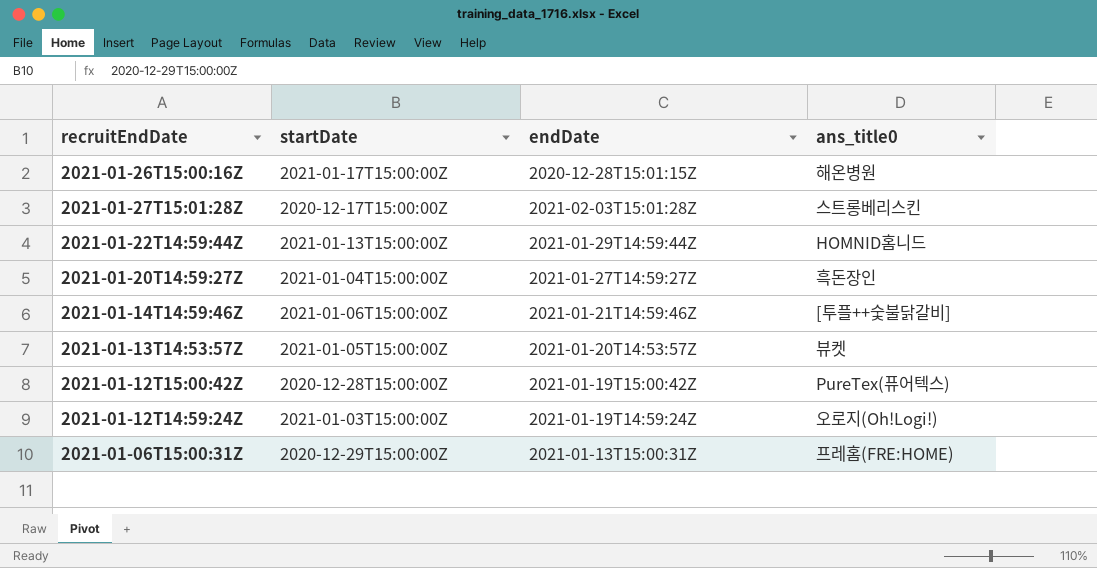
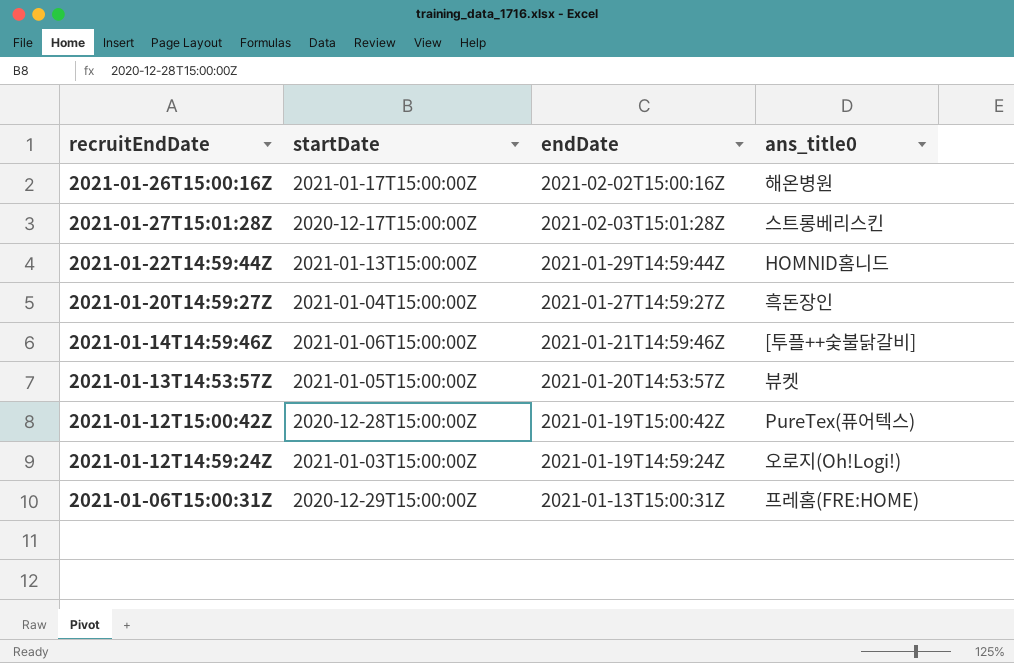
2021-01-26T15:00:16Z | endDate: 2020-12-28T15:01:15Z -> 2021-02-02T15:00:16Z

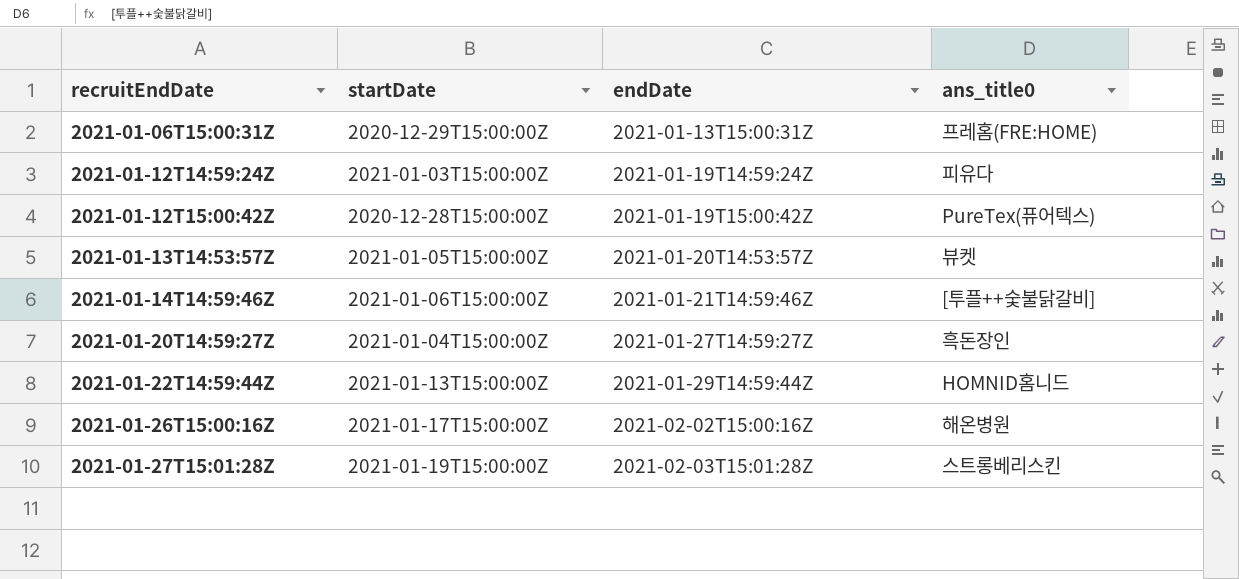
row order: none -> recruitEndDate ascending
2021-01-12T14:59:24Z | ans_title0: 오로지(Oh!Logi!) -> 피유다
2021-01-27T15:01:28Z | startDate: 2020-12-17T15:00:00Z -> 2021-01-19T15:00:00Z

